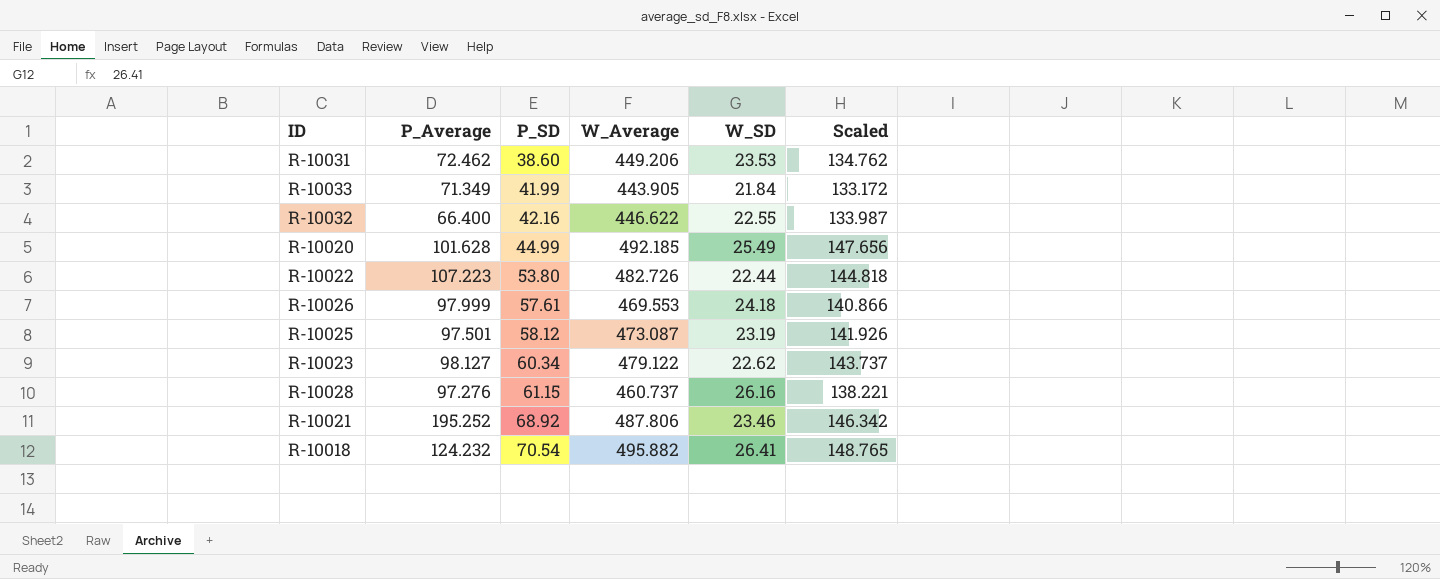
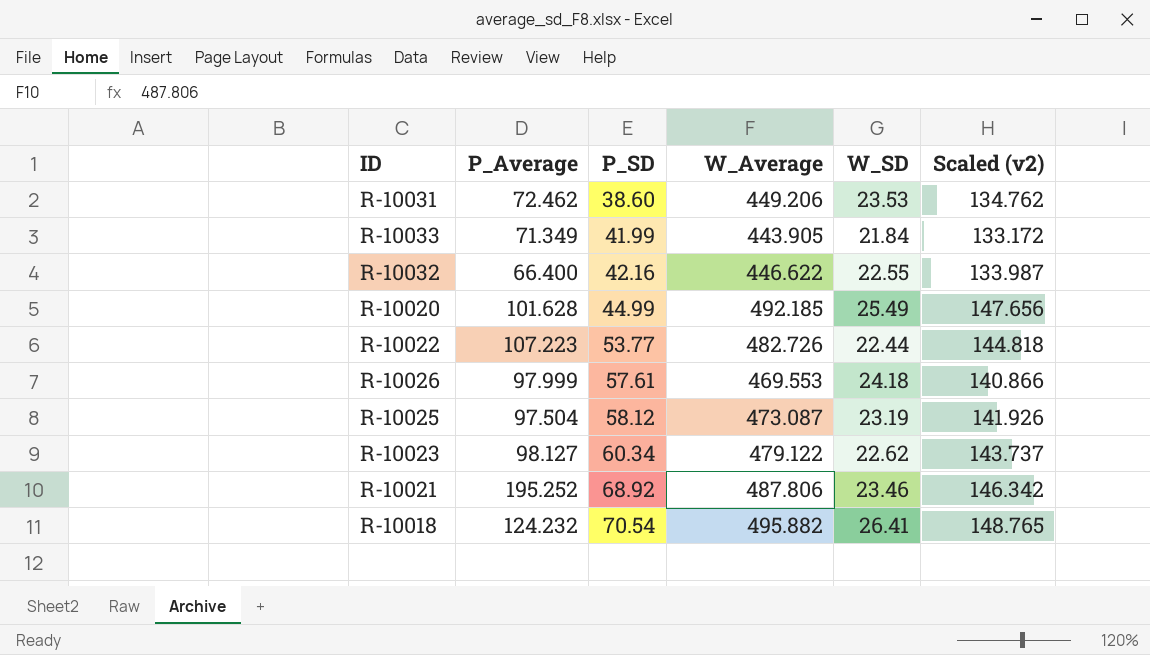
column name: Scaled -> Scaled (v2)
row R-10028: 97.276 | 61.15 | 460.737 | 26.16 | 138.221 -> none
R-10022 | P_SD: 53.80 -> 53.77
R-10025 | P_Average: 97.501 -> 97.504

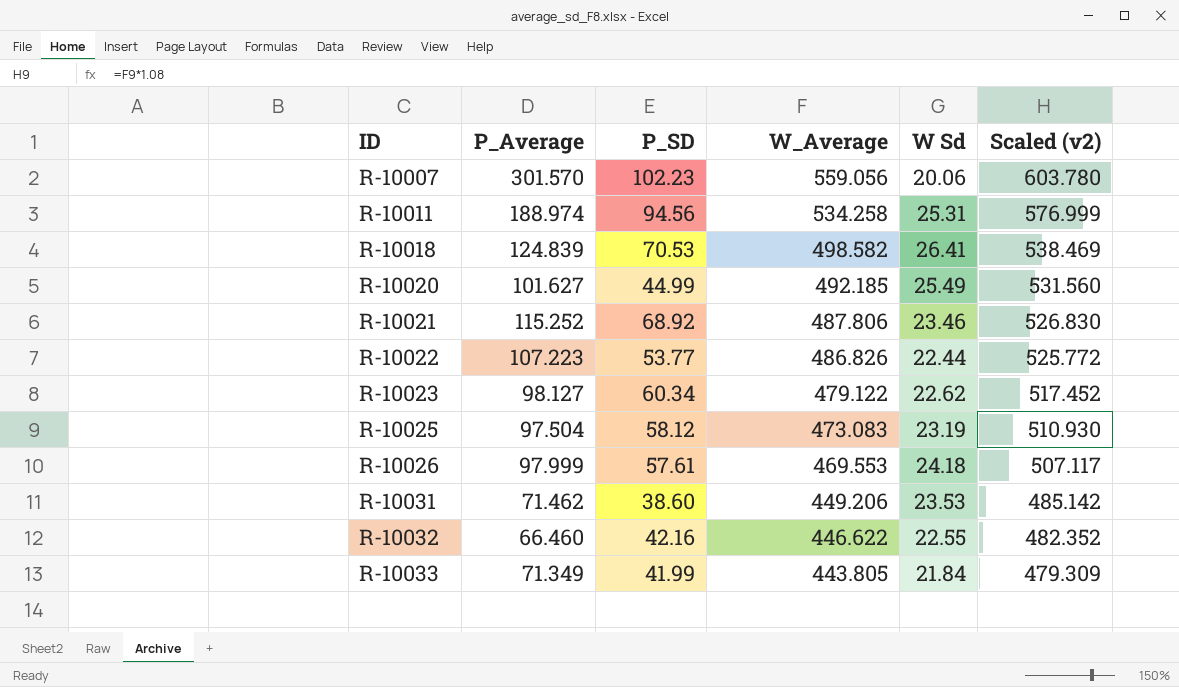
row order: P_SD ascending -> ID ascending
column name: W_SD -> W Sd
column Scaled (v2) | formula: [W_Average] * 0.3 -> [W_Average] * 1.08
row R-10007: none -> 301.570 | 102.23 | 559.056 | 20.06 | 603.780
row R-10011: none -> 188.974 | 94.56 | 534.258 | 25.31 | 576.999
R-10018 | P_Average: 124.232 -> 124.839
R-10018 | P_SD: 70.54 -> 70.53
R-10018 | W_Average: 495.882 -> 498.582
R-10020 | P_Average: 101.628 -> 101.627
R-10021 | P_Average: 195.252 -> 115.252
R-10022 | W_Average: 482.726 -> 486.826
R-10025 | W_Average: 473.087 -> 473.083
R-10031 | P_Average: 72.462 -> 71.462
R-10032 | P_Average: 66.400 -> 66.460
R-10033 | W_Average: 443.905 -> 443.805

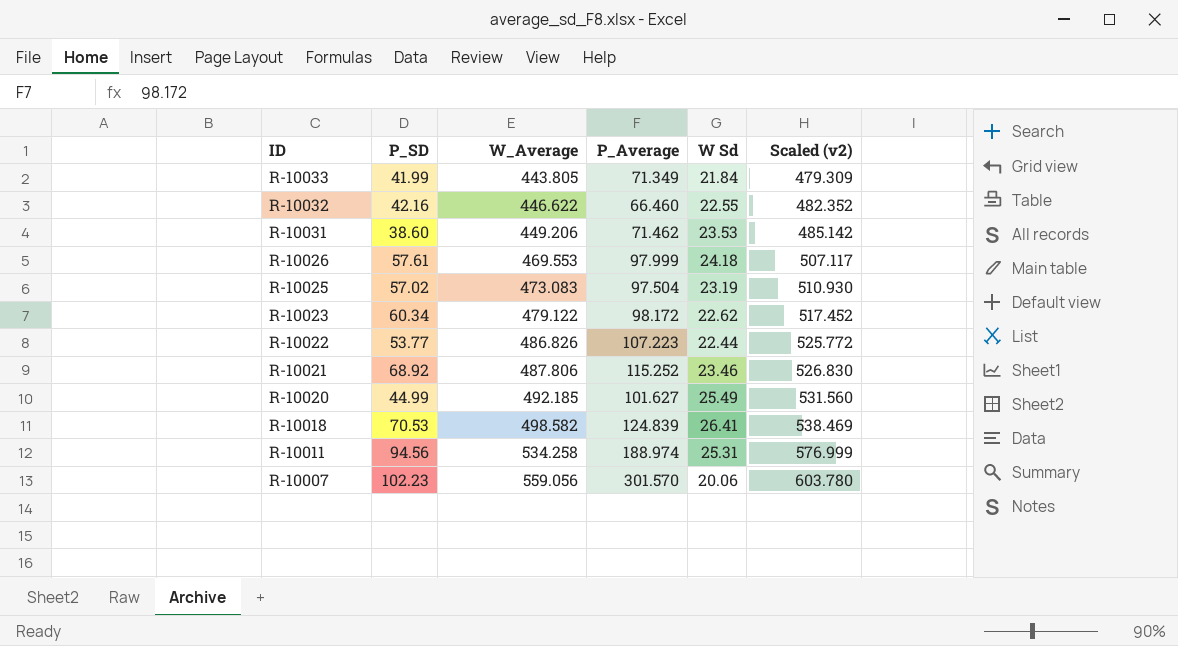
row order: ID ascending -> ID descending
column P_Average | position: 2 -> 4
R-10025 | P_SD: 58.12 -> 57.02
R-10023 | P_Average: 98.127 -> 98.172

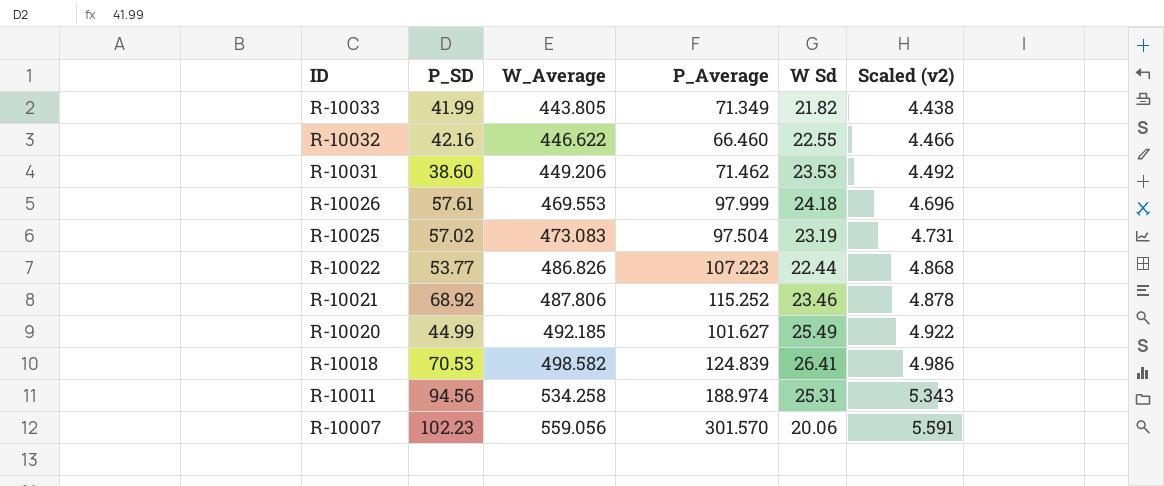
column Scaled (v2) | formula: [W_Average] * 1.08 -> [W_Average] * 0.01
row R-10023: 60.34 | 479.122 | 98.172 | 22.62 | 517.452 -> none
R-10033 | W Sd: 21.84 -> 21.82

